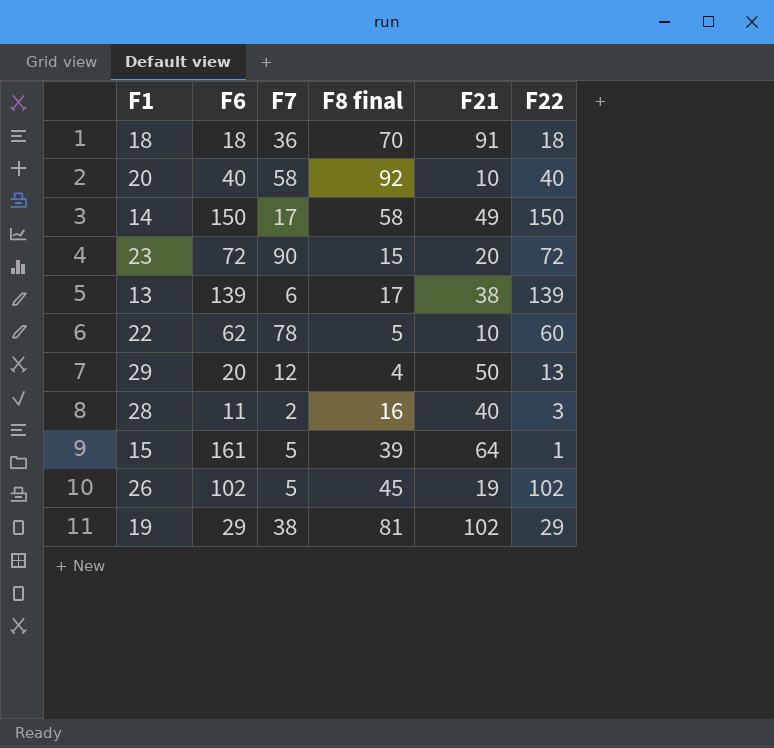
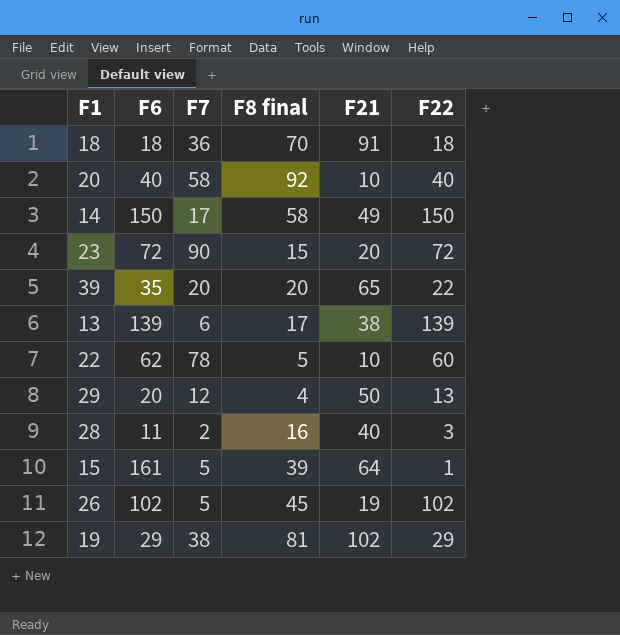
row 39: none -> 35 | 20 | 20 | 65 | 22

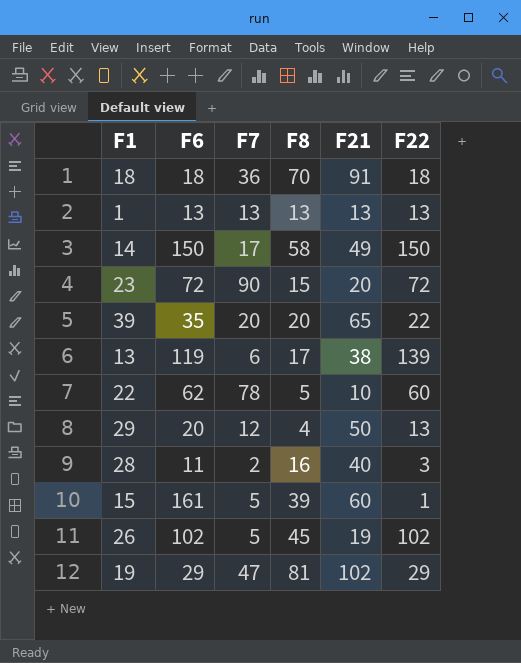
column name: F8 final -> F8
row 20: 40 | 58 | 92 | 10 | 40 -> none
row 1: none -> 13 | 13 | 13 | 13 | 13
13 | F6: 139 -> 119
15 | F21: 64 -> 60
19 | F7: 38 -> 47

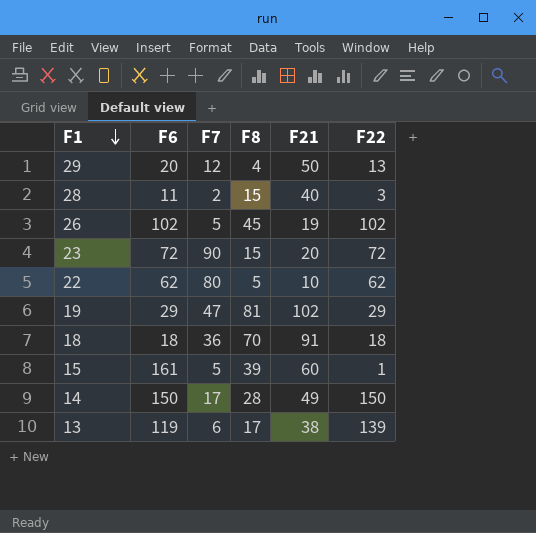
row order: none -> F1 descending
row 1: 13 | 13 | 13 | 13 | 13 -> none
row 39: 35 | 20 | 20 | 65 | 22 -> none
28 | F8: 16 -> 15
22 | F7: 78 -> 80
22 | F22: 60 -> 62
14 | F8: 58 -> 28

